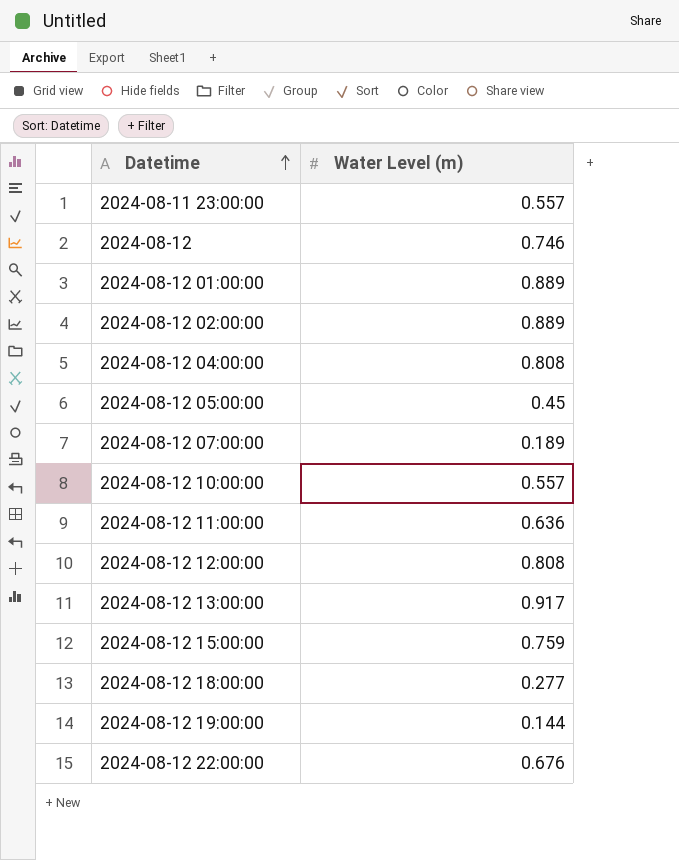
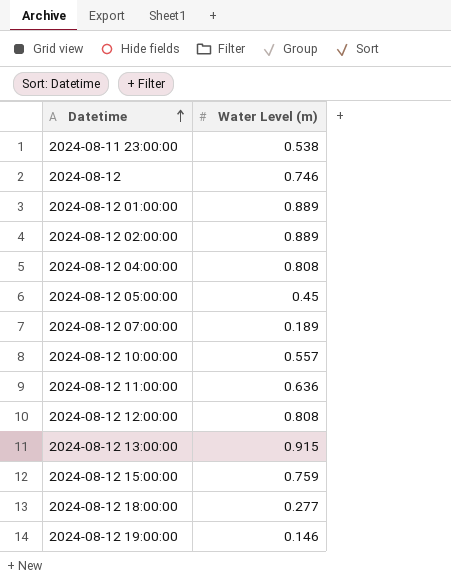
row 2024-08-12 22:00:00: 0.676 -> none
2024-08-11 23:00:00 | Water Level (m): 0.557 -> 0.538
2024-08-12 13:00:00 | Water Level (m): 0.917 -> 0.915
2024-08-12 19:00:00 | Water Level (m): 0.144 -> 0.146

